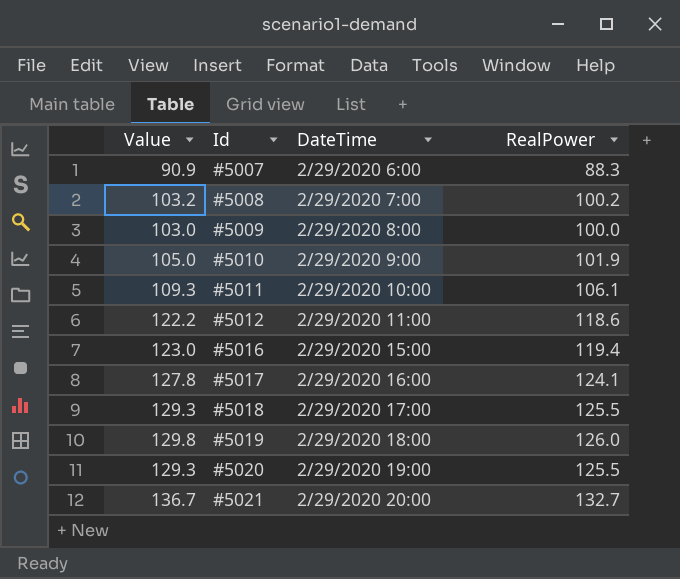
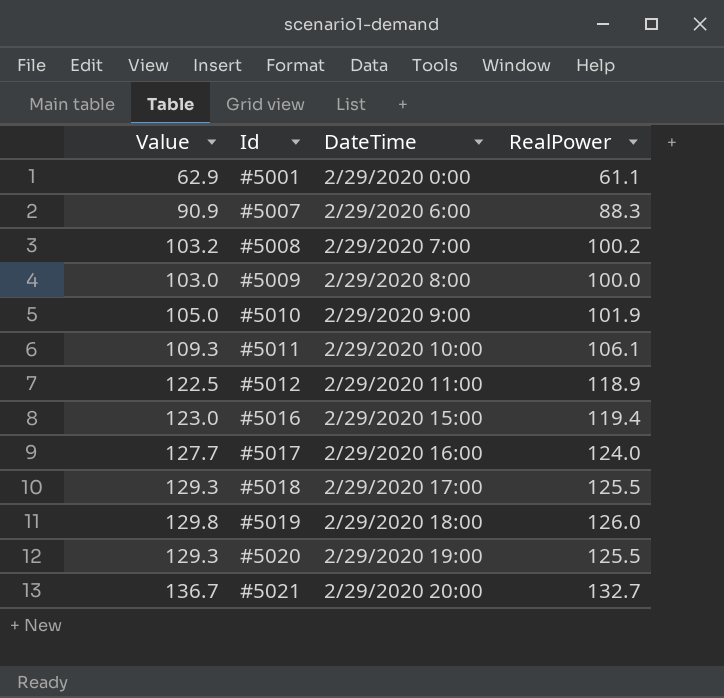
row #5001: none -> 62.9 | 2/29/2020 0:00 | 61.1
#5012 | Value: 122.2 -> 122.5
#5012 | RealPower: 118.6 -> 118.9
#5017 | Value: 127.8 -> 127.7
#5017 | RealPower: 124.1 -> 124.0

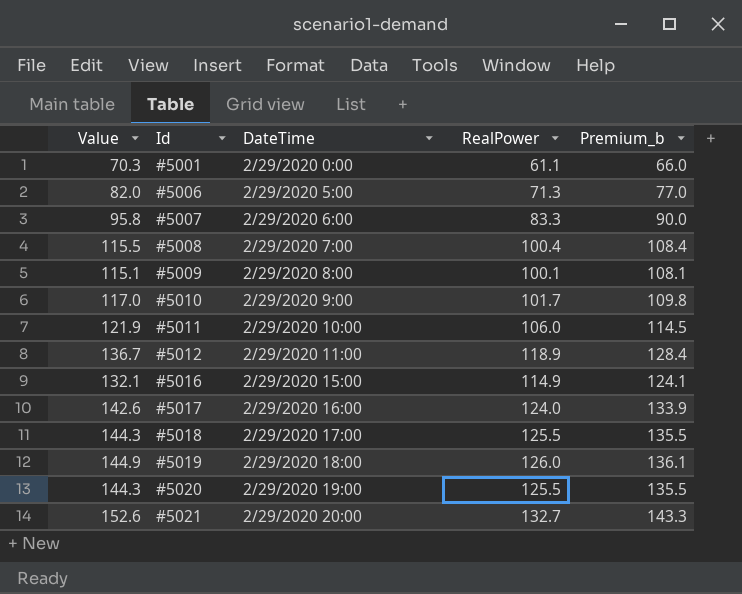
column Value | formula: [RealPower] * 1.03 -> [RealPower] * 1.15
column Premium_b | formula: none -> [RealPower] * 1.08
row #5006: none -> 82.0 | 2/29/2020 5:00 | 71.3 | 77.0
#5007 | RealPower: 88.3 -> 83.3
#5008 | RealPower: 100.2 -> 100.4
#5009 | RealPower: 100.0 -> 100.1
#5010 | RealPower: 101.9 -> 101.7
#5011 | RealPower: 106.1 -> 106.0
#5016 | RealPower: 119.4 -> 114.9

